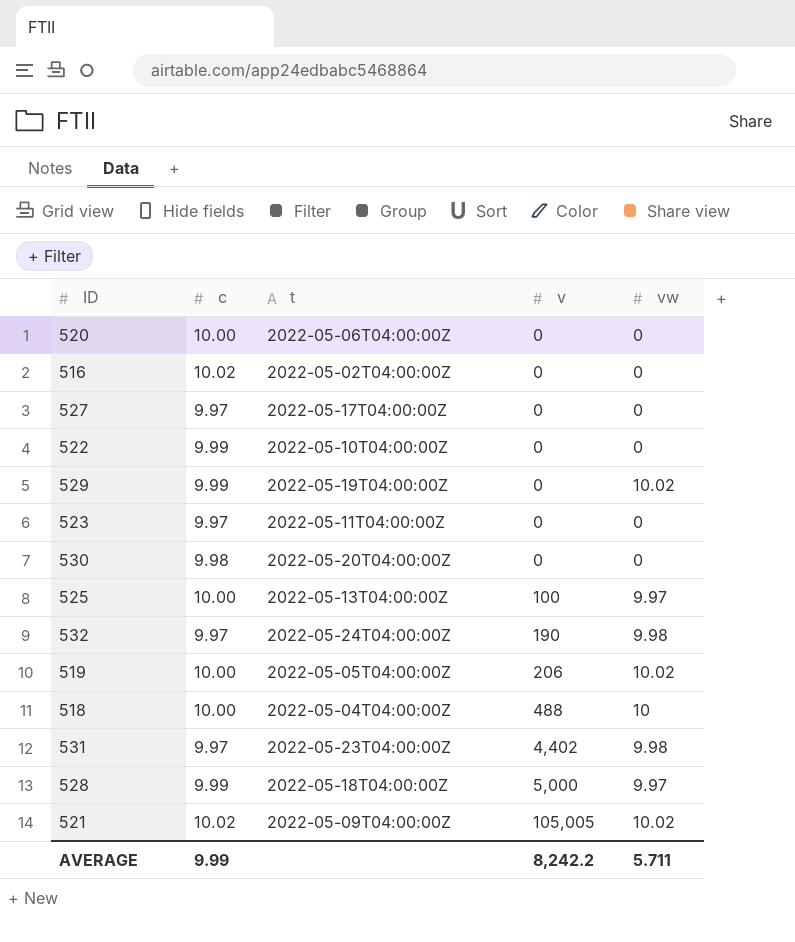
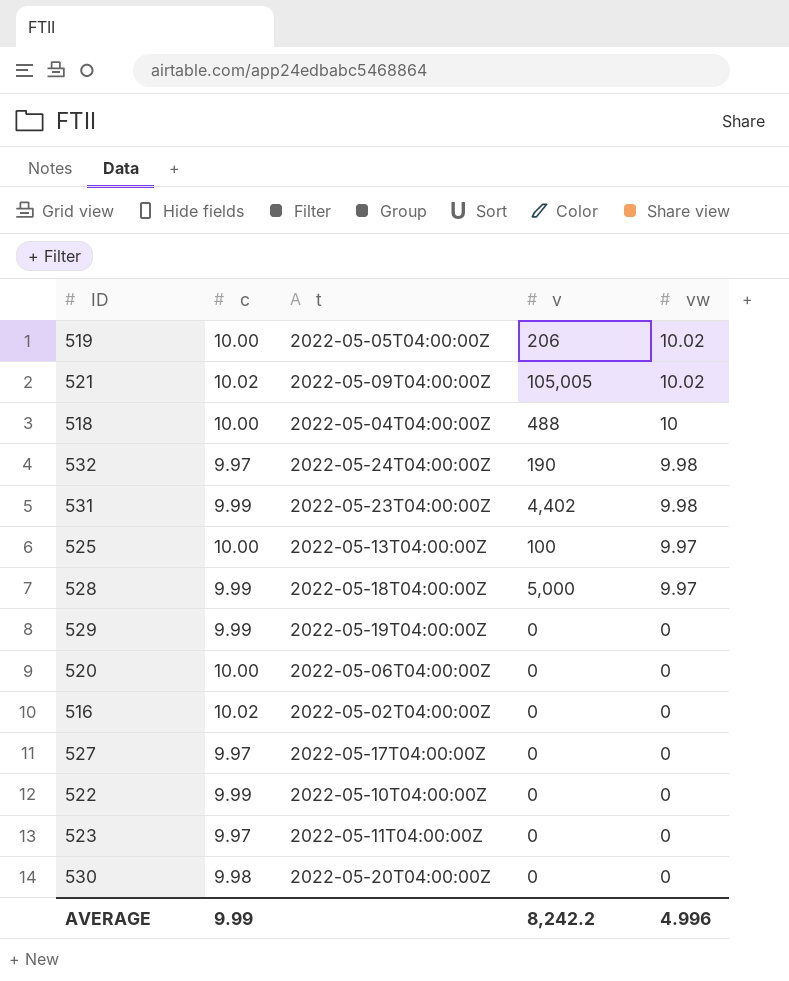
row order: v ascending -> vw descending
531 | c: 9.97 -> 9.99
529 | vw: 10.02 -> 0
AVERAGE | vw: 5.711 -> 4.996

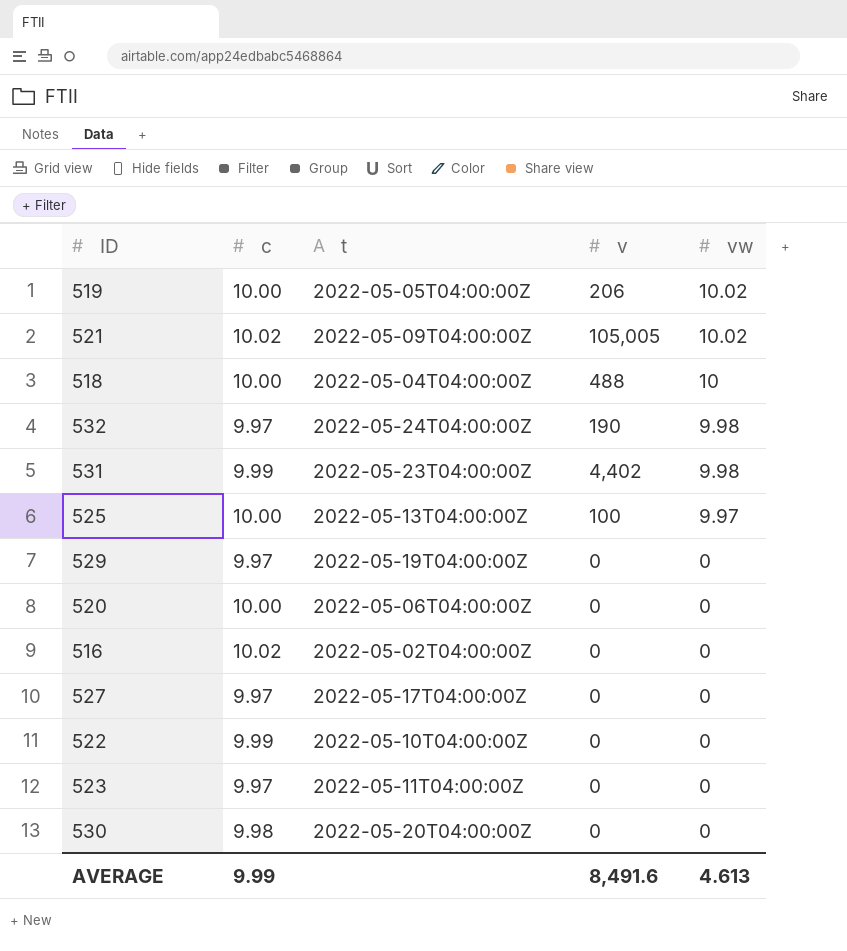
row 528: 9.99 | 2022-05-18T04:00:00Z | 5,000 | 9.97 -> none
529 | c: 9.99 -> 9.97
AVERAGE | v: 8,242.2 -> 8,491.6
AVERAGE | vw: 4.996 -> 4.613

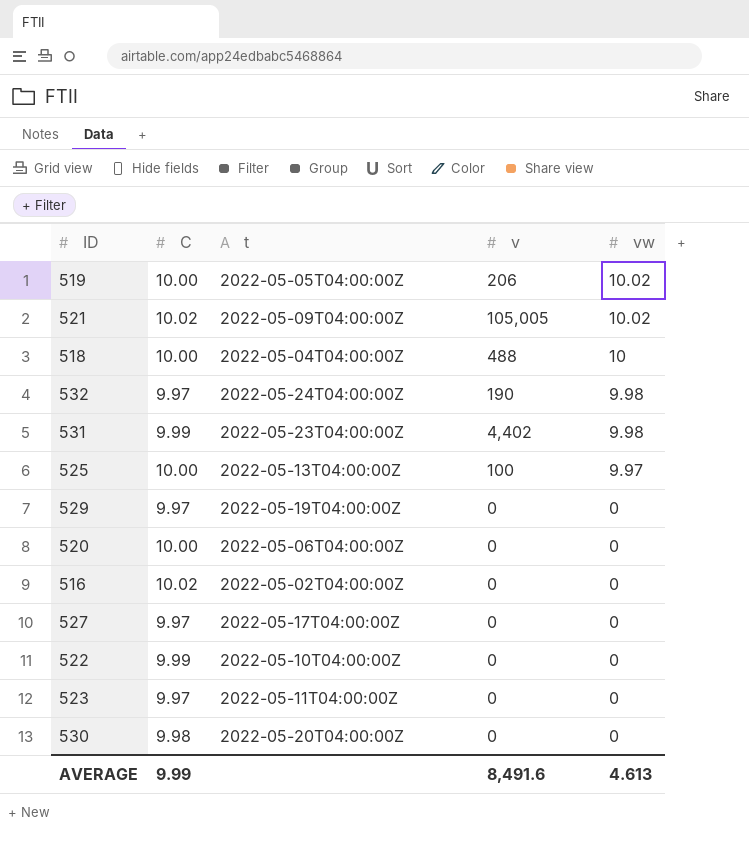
column name: c -> C

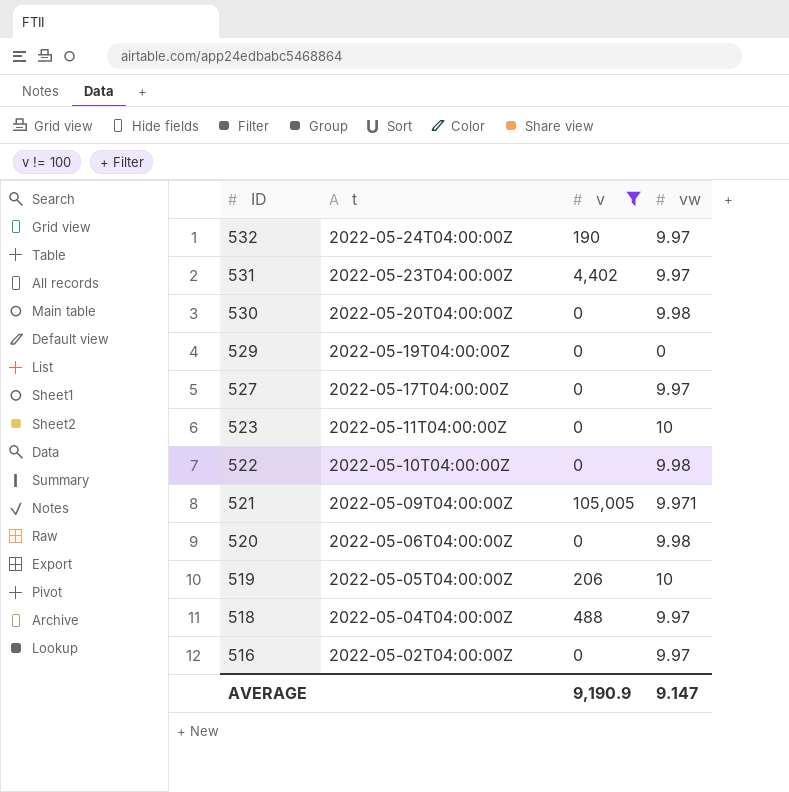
filter: none -> v != 100
row order: vw descending -> ID descending
column C | position: 2 -> none
532 | vw: 9.98 -> 9.97
531 | vw: 9.98 -> 9.97
530 | vw: 0 -> 9.98
527 | vw: 0 -> 9.97
523 | vw: 0 -> 10
522 | vw: 0 -> 9.98
521 | vw: 10.02 -> 9.971
520 | vw: 0 -> 9.98
519 | vw: 10.02 -> 10
518 | vw: 10 -> 9.97
516 | vw: 0 -> 9.97
AVERAGE | v: 8,491.6 -> 9,190.9
AVERAGE | vw: 4.613 -> 9.147

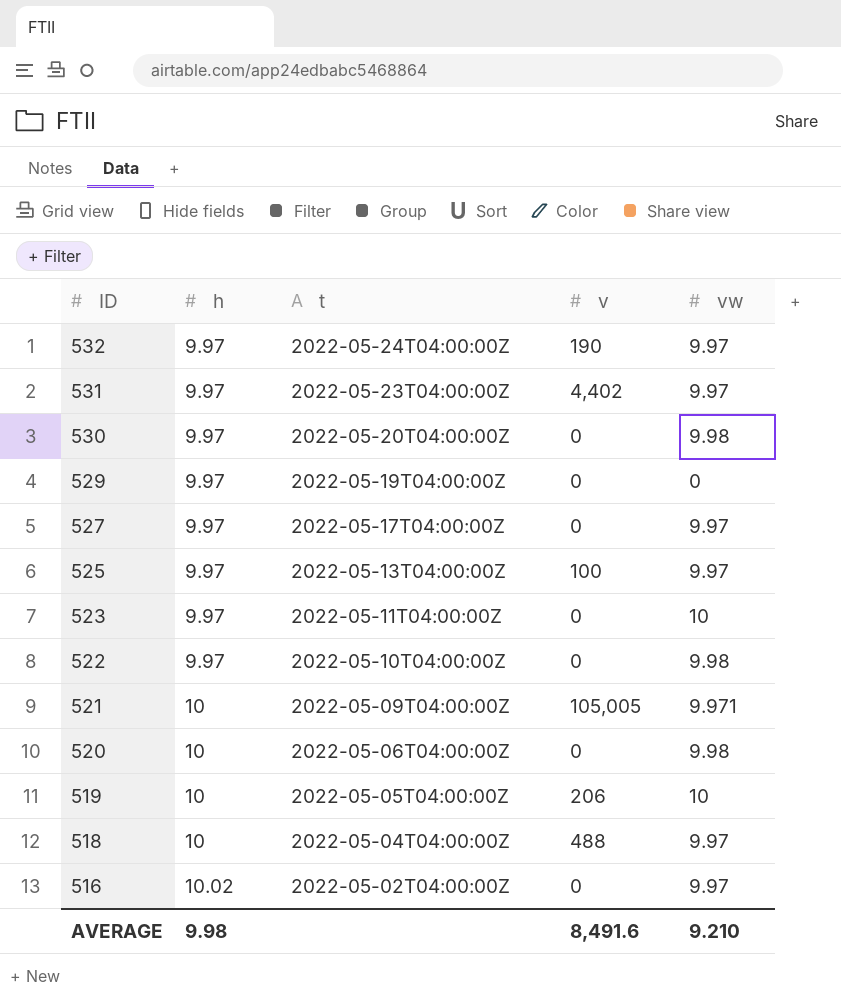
filter: v != 100 -> none
column h | position: none -> 2
AVERAGE | v: 9,190.9 -> 8,491.6
AVERAGE | vw: 9.147 -> 9.210

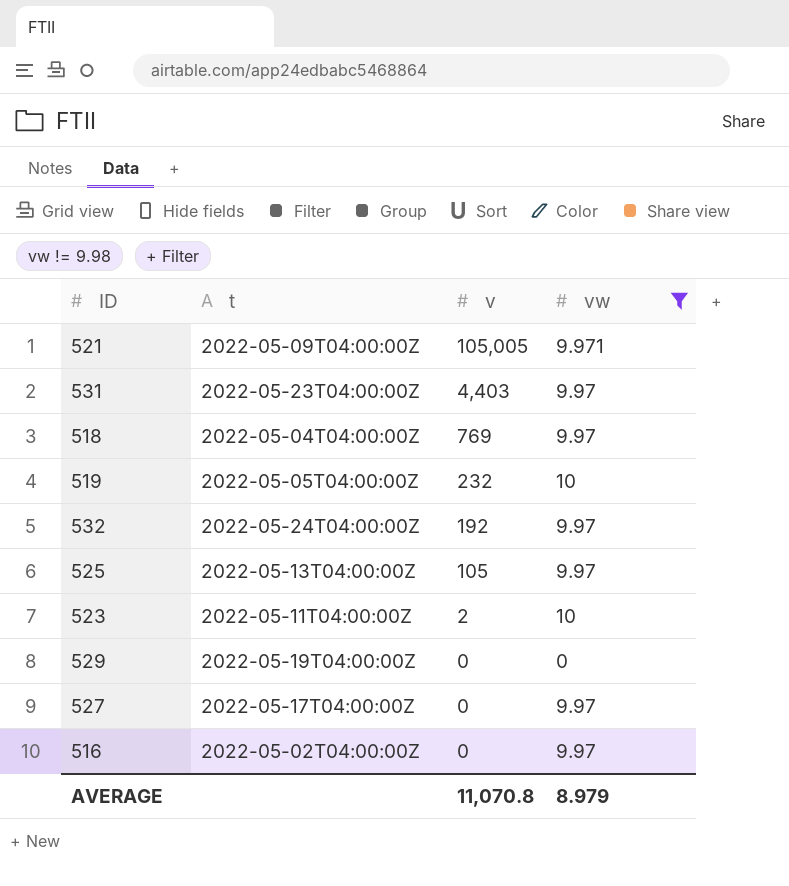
filter: none -> vw != 9.98
row order: ID descending -> v descending
column h | position: 2 -> none
531 | v: 4,402 -> 4,403
518 | v: 488 -> 769
519 | v: 206 -> 232
532 | v: 190 -> 192
525 | v: 100 -> 105
523 | v: 0 -> 2
AVERAGE | v: 8,491.6 -> 11,070.8
AVERAGE | vw: 9.210 -> 8.979

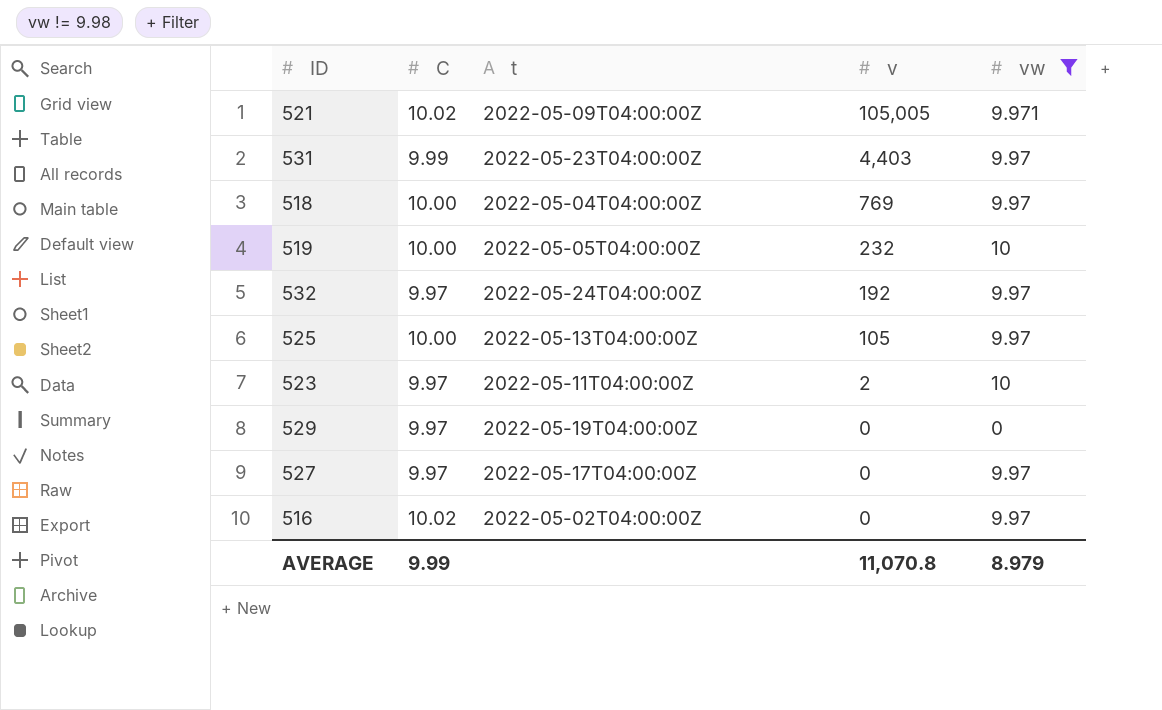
column C | position: none -> 2

